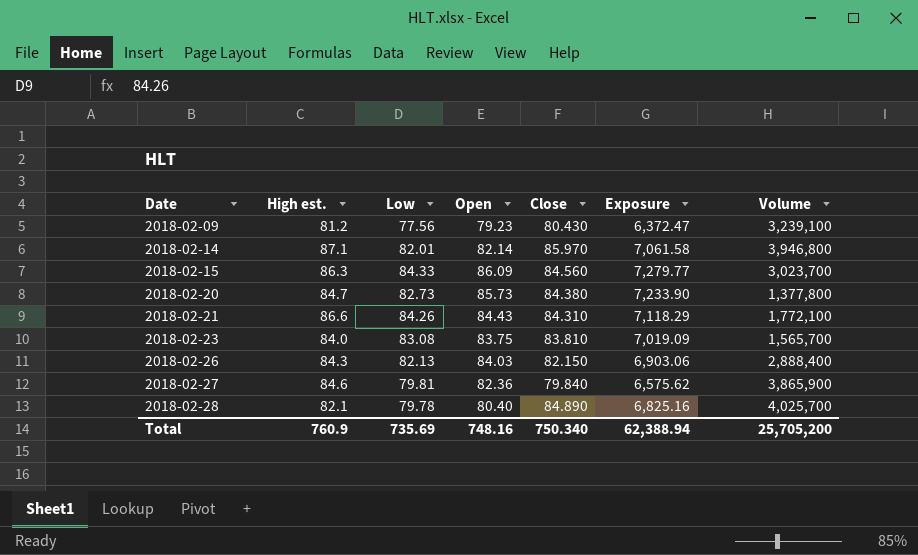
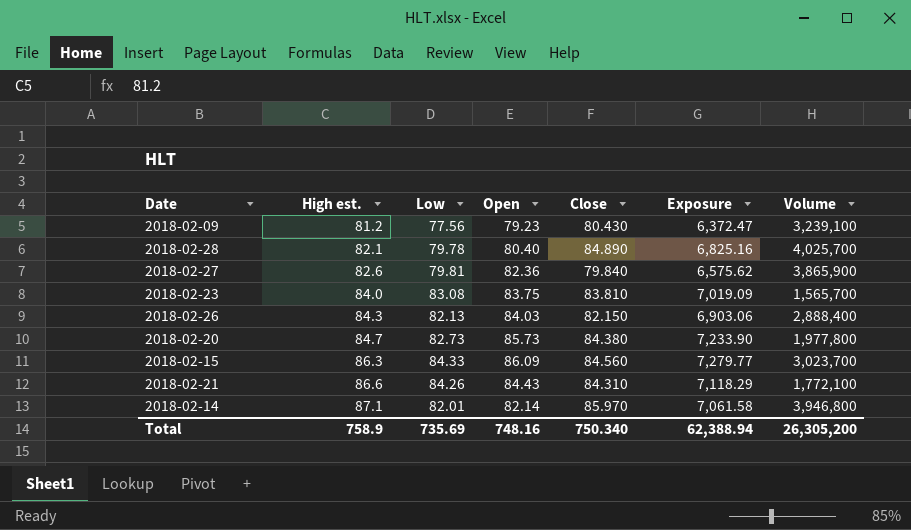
row order: Date ascending -> High est. ascending
2018-02-27 | High est.: 84.6 -> 82.6
2018-02-20 | Volume: 1,377,800 -> 1,977,800
Total | High est.: 760.9 -> 758.9
Total | Volume: 25,705,200 -> 26,305,200

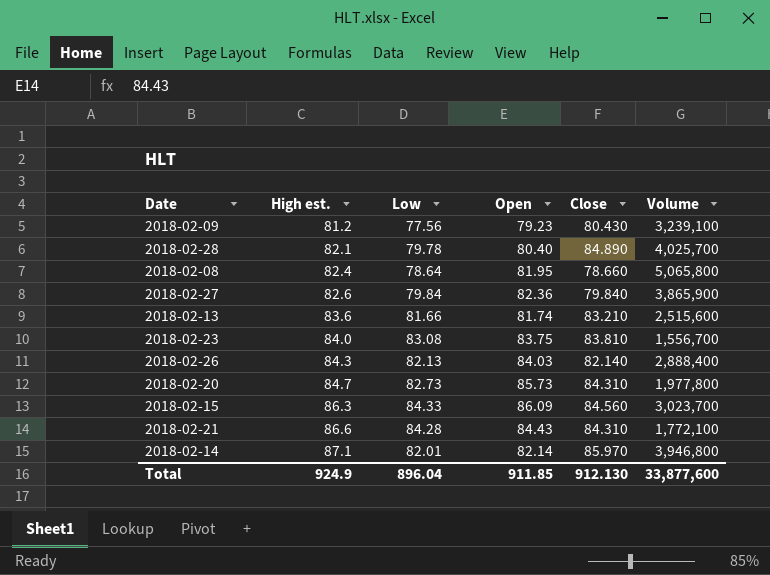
column Exposure | formula: [Open] * [Close] -> none
row 2018-02-08: none -> 82.4 | 78.64 | 81.95 | 78.660 | 5,065,800
2018-02-27 | Low: 79.81 -> 79.84
row 2018-02-13: none -> 83.6 | 81.66 | 81.74 | 83.210 | 2,515,600
2018-02-23 | Volume: 1,565,700 -> 1,556,700
2018-02-26 | Close: 82.150 -> 82.140
2018-02-20 | Close: 84.380 -> 84.310
2018-02-21 | Low: 84.26 -> 84.28
Total | High est.: 758.9 -> 924.9
Total | Low: 735.69 -> 896.04
Total | Open: 748.16 -> 911.85
Total | Close: 750.340 -> 912.130
Total | Volume: 26,305,200 -> 33,877,600

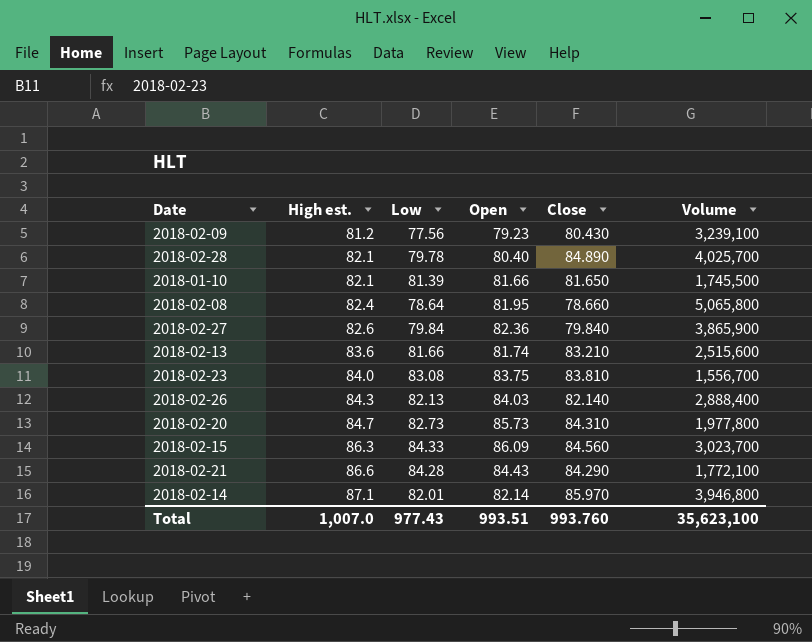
row 2018-01-10: none -> 82.1 | 81.39 | 81.66 | 81.650 | 1,745,500
2018-02-21 | Close: 84.310 -> 84.290
Total | High est.: 924.9 -> 1,007.0
Total | Low: 896.04 -> 977.43
Total | Open: 911.85 -> 993.51
Total | Close: 912.130 -> 993.760
Total | Volume: 33,877,600 -> 35,623,100

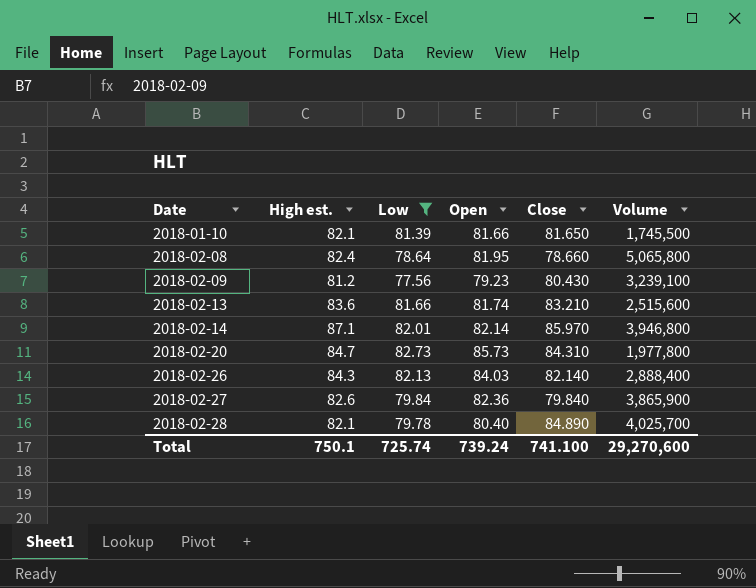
filter: none -> Low <= 82.73
row order: High est. ascending -> Date ascending
Total | High est.: 1,007.0 -> 750.1
Total | Low: 977.43 -> 725.74
Total | Open: 993.51 -> 739.24
Total | Close: 993.760 -> 741.100
Total | Volume: 35,623,100 -> 29,270,600

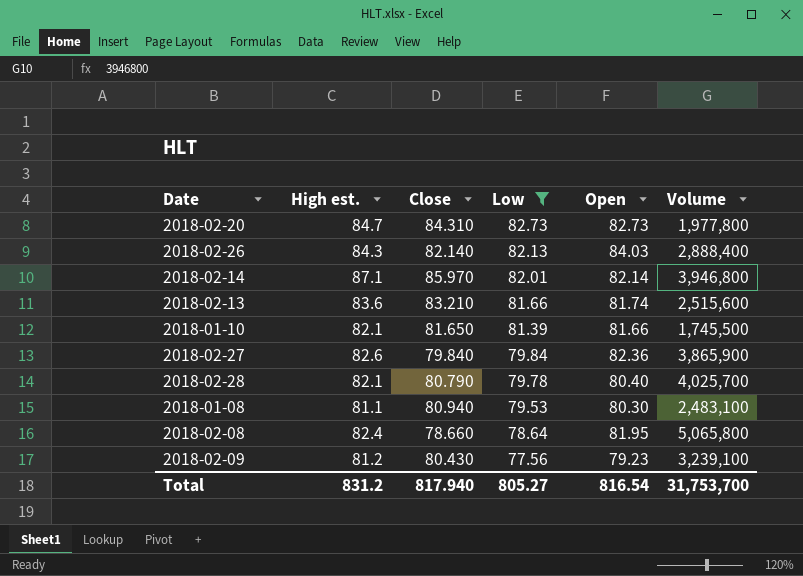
row order: Date ascending -> Low descending
column Close | position: 5 -> 3
2018-02-20 | Open: 85.73 -> 82.73
2018-02-28 | Close: 84.890 -> 80.790
row 2018-01-08: none -> 81.1 | 80.940 | 79.53 | 80.30 | 2,483,100
Total | High est.: 750.1 -> 831.2
Total | Close: 741.100 -> 817.940
Total | Low: 725.74 -> 805.27
Total | Open: 739.24 -> 816.54
Total | Volume: 29,270,600 -> 31,753,700

